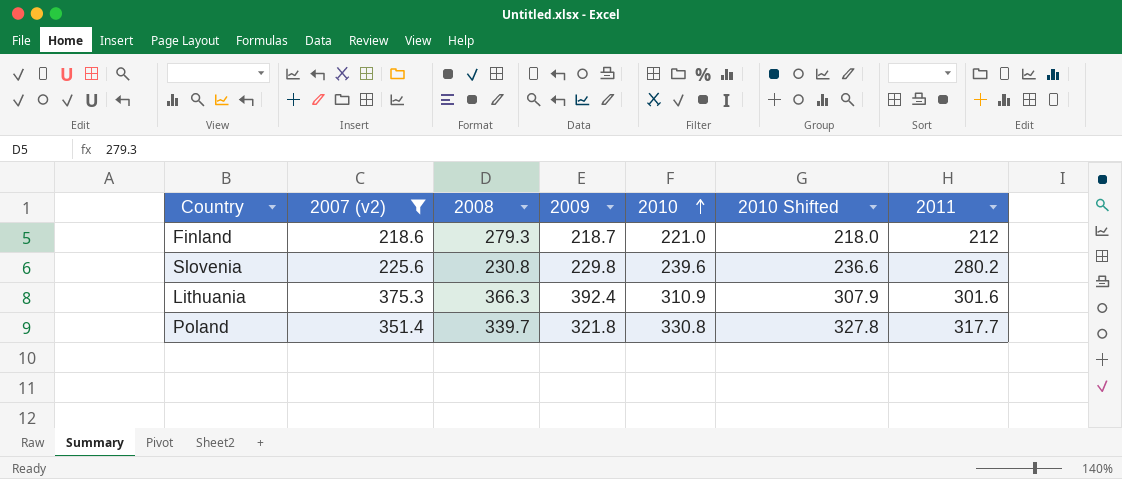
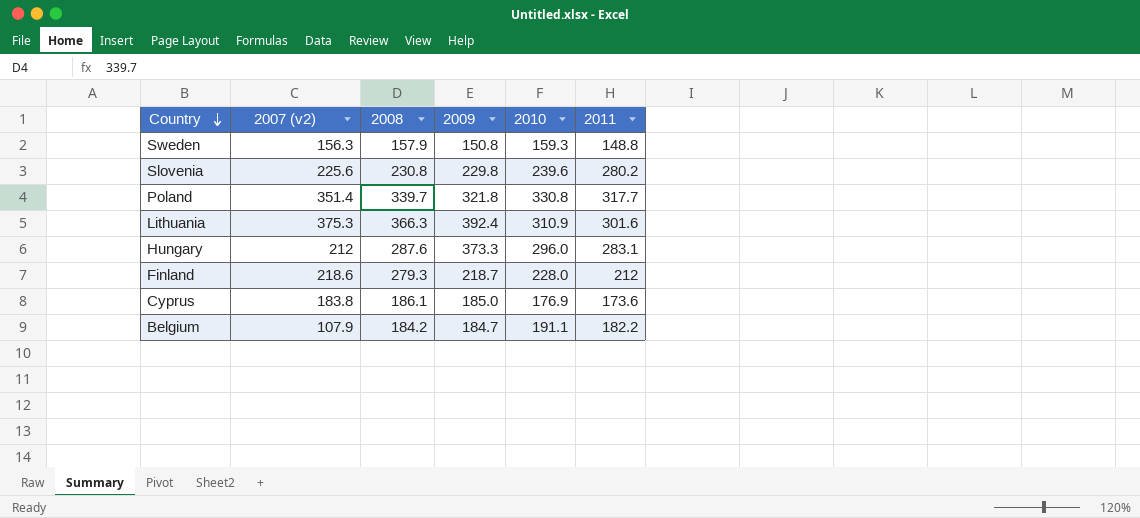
filter: 2007 (v2) >= 218.6 -> none
row order: 2010 ascending -> Country descending
column 2010 Shifted | formula: [2010] - 3 -> none
Finland | 2010: 221.0 -> 228.0

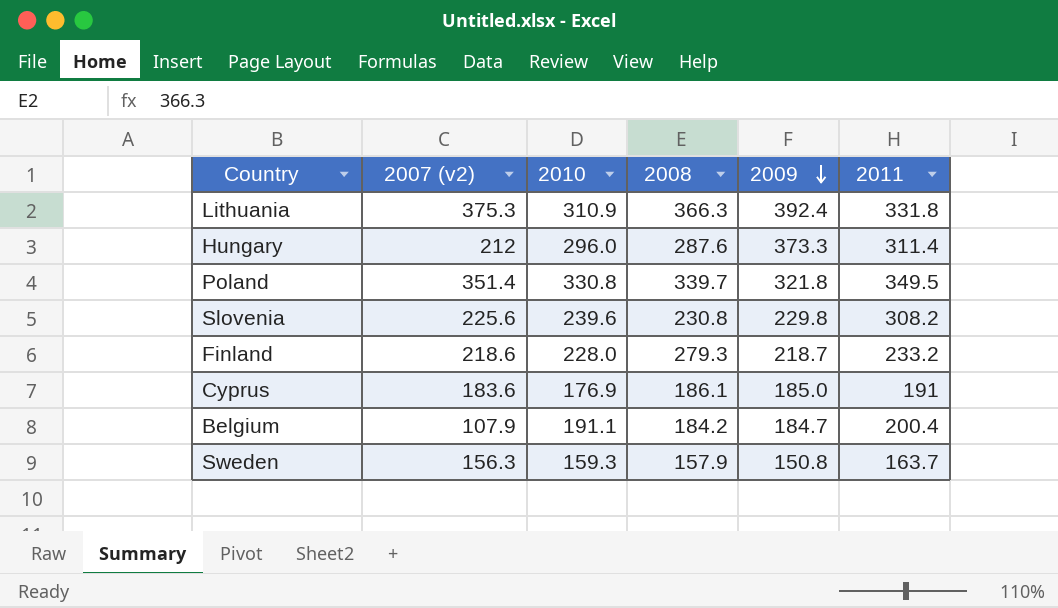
row order: Country descending -> 2009 descending
column 2010 | position: 5 -> 3
Lithuania | 2011: 301.6 -> 331.8
Hungary | 2011: 283.1 -> 311.4
Poland | 2011: 317.7 -> 349.5
Slovenia | 2011: 280.2 -> 308.2
Finland | 2011: 212 -> 233.2
Cyprus | 2007 (v2): 183.8 -> 183.6
Cyprus | 2011: 173.6 -> 191
Belgium | 2011: 182.2 -> 200.4
Sweden | 2011: 148.8 -> 163.7

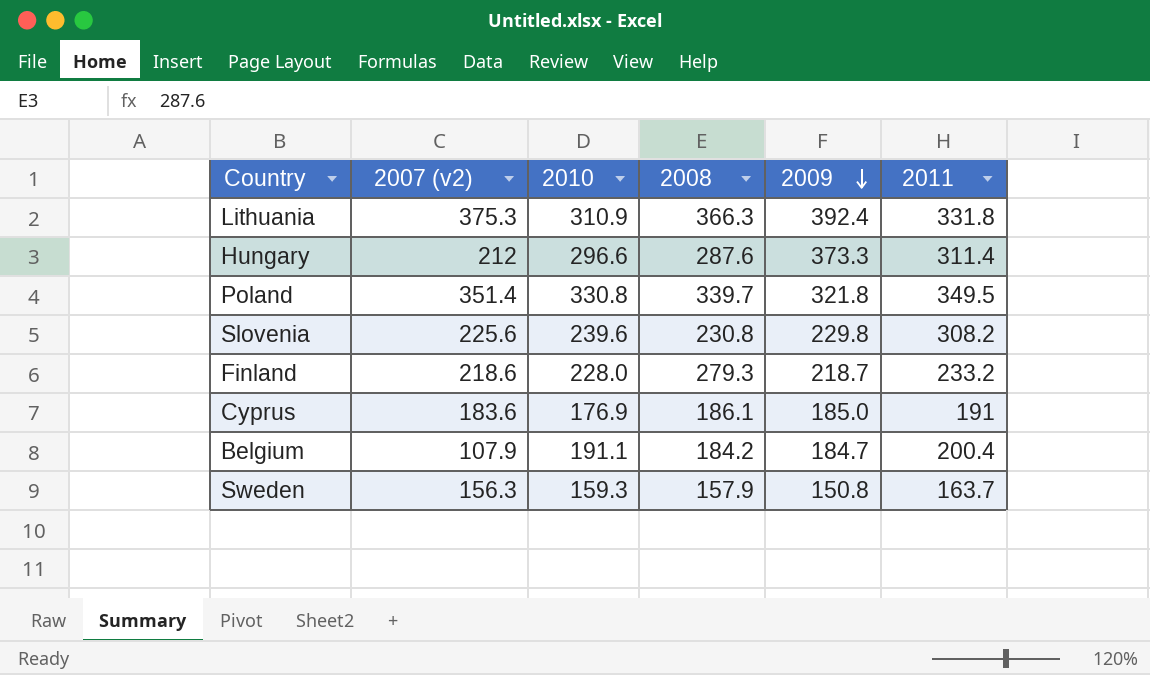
Hungary | 2010: 296.0 -> 296.6

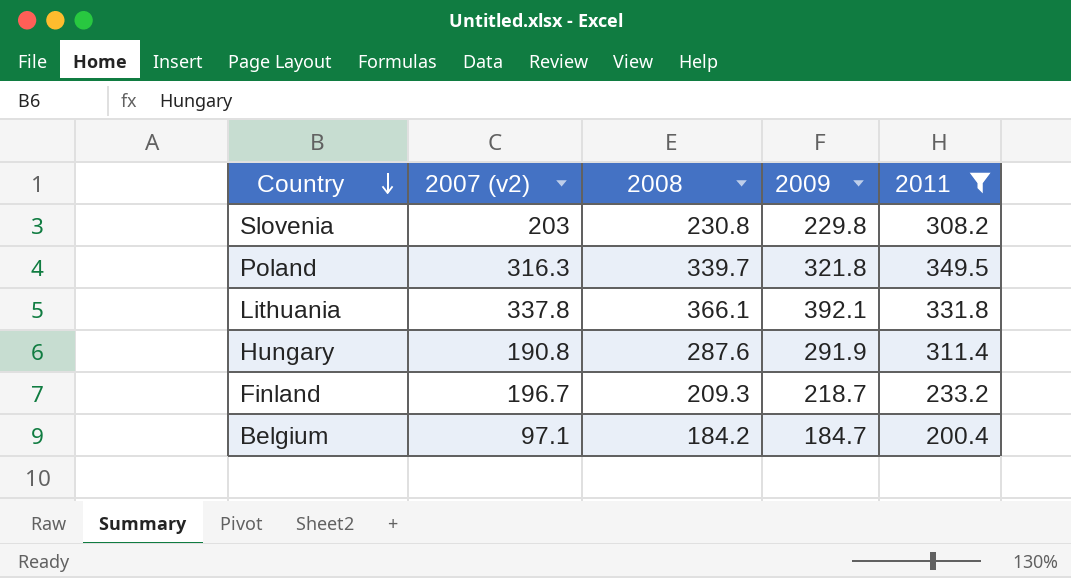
filter: none -> 2011 >= 200.4
row order: 2009 descending -> Country descending
column 2010 | position: 3 -> none
Slovenia | 2007 (v2): 225.6 -> 203
Poland | 2007 (v2): 351.4 -> 316.3
Lithuania | 2007 (v2): 375.3 -> 337.8
Lithuania | 2008: 366.3 -> 366.1
Lithuania | 2009: 392.4 -> 392.1
Hungary | 2007 (v2): 212 -> 190.8
Hungary | 2009: 373.3 -> 291.9
Finland | 2007 (v2): 218.6 -> 196.7
Finland | 2008: 279.3 -> 209.3
Belgium | 2007 (v2): 107.9 -> 97.1

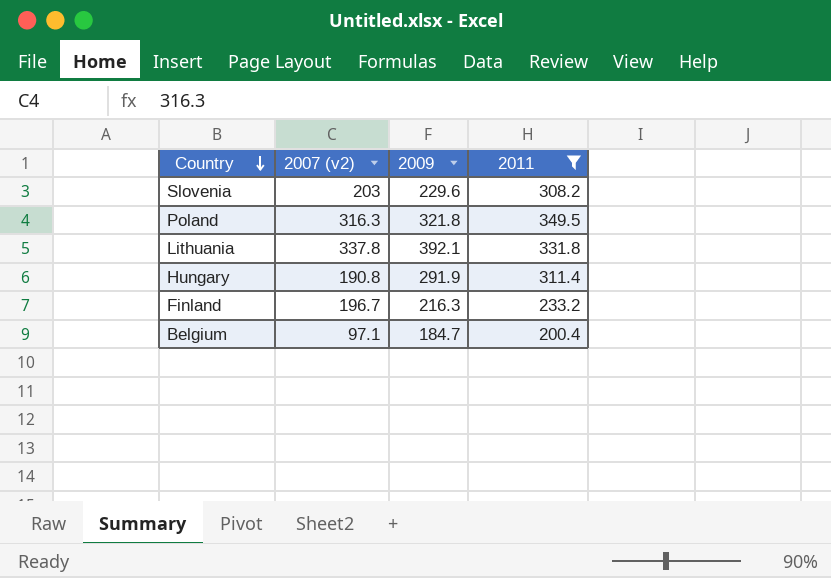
column 2008 | position: 3 -> none
Slovenia | 2009: 229.8 -> 229.6
Finland | 2009: 218.7 -> 216.3

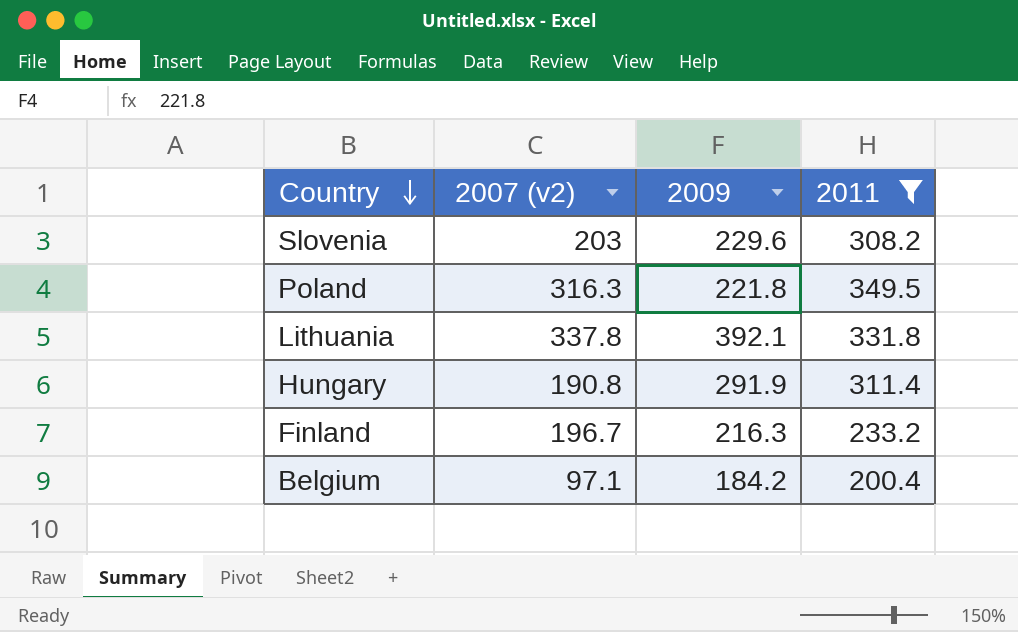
Poland | 2009: 321.8 -> 221.8
Belgium | 2009: 184.7 -> 184.2

